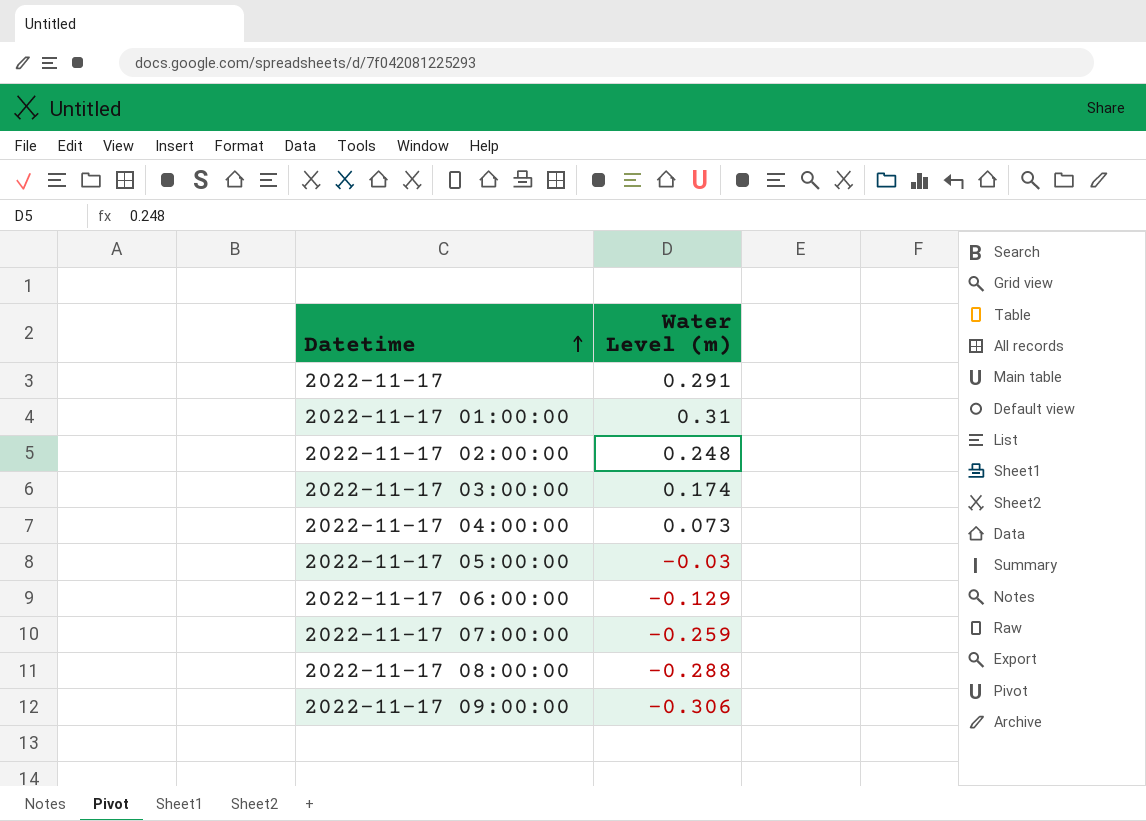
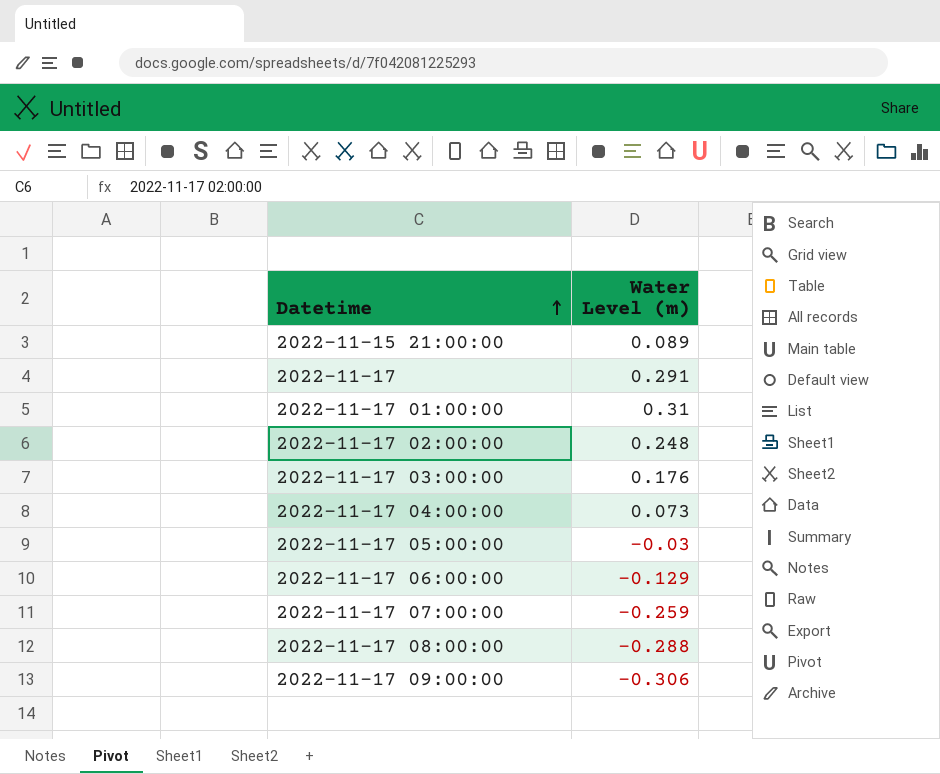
row 2022-11-15 21:00:00: none -> 0.089
2022-11-17 03:00:00 | Water Level (m): 0.174 -> 0.176

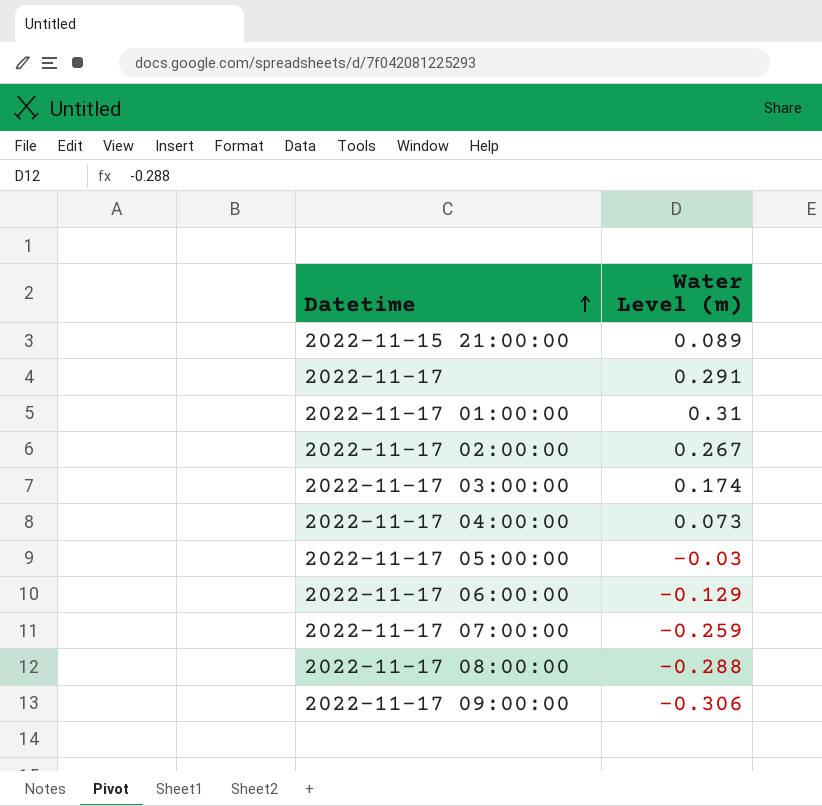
2022-11-17 02:00:00 | Water Level (m): 0.248 -> 0.267
2022-11-17 03:00:00 | Water Level (m): 0.176 -> 0.174

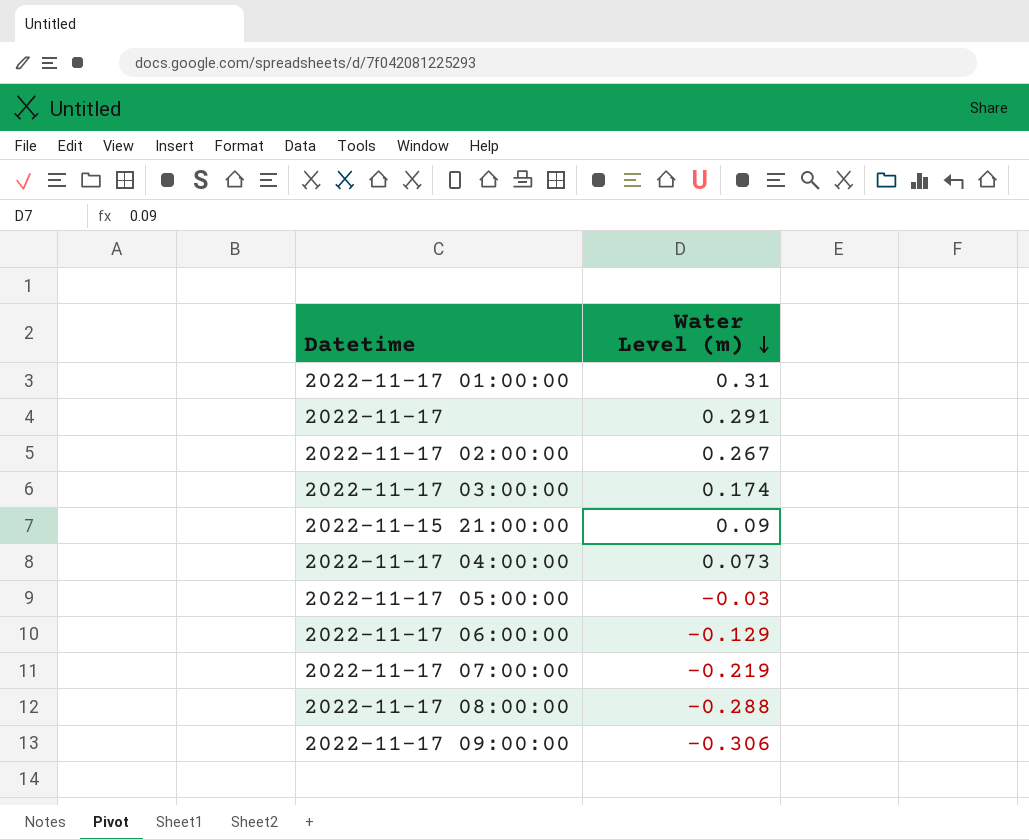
row order: Datetime ascending -> Water Level (m) descending
2022-11-15 21:00:00 | Water Level (m): 0.089 -> 0.09
2022-11-17 07:00:00 | Water Level (m): -0.259 -> -0.219

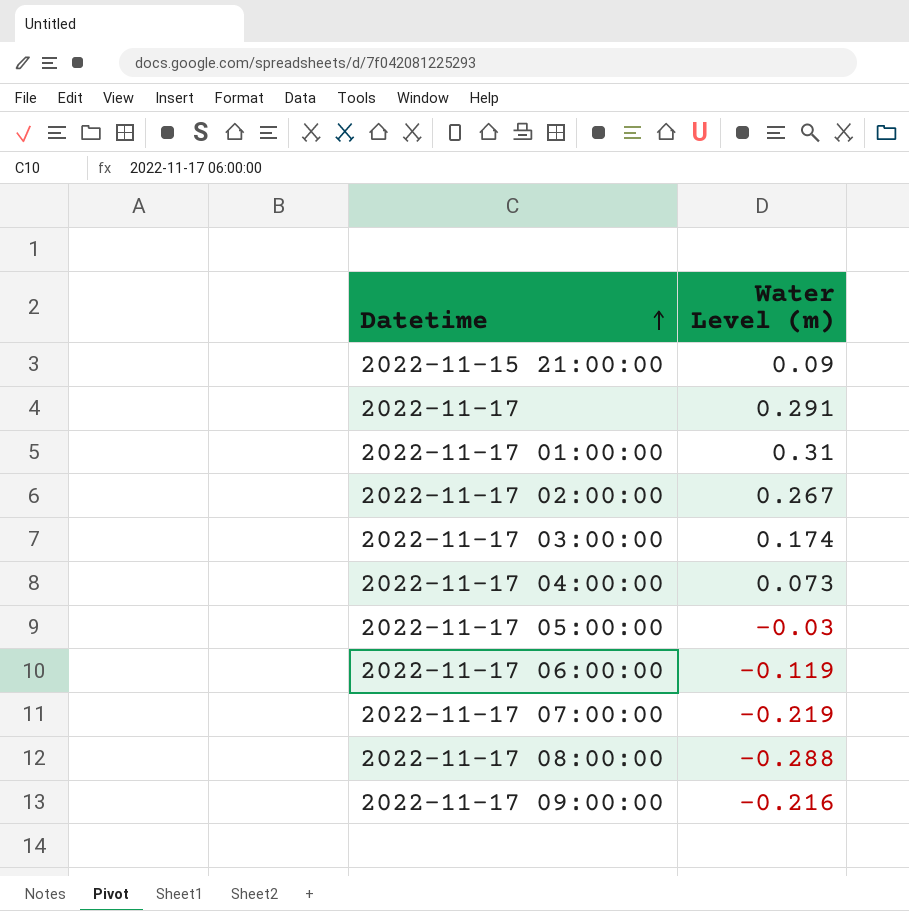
row order: Water Level (m) descending -> Datetime ascending
2022-11-17 06:00:00 | Water Level (m): -0.129 -> -0.119
2022-11-17 09:00:00 | Water Level (m): -0.306 -> -0.216

